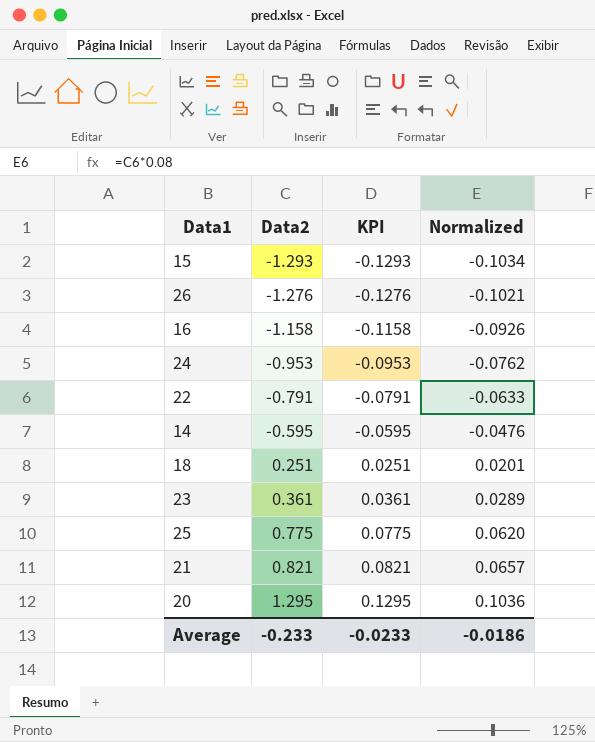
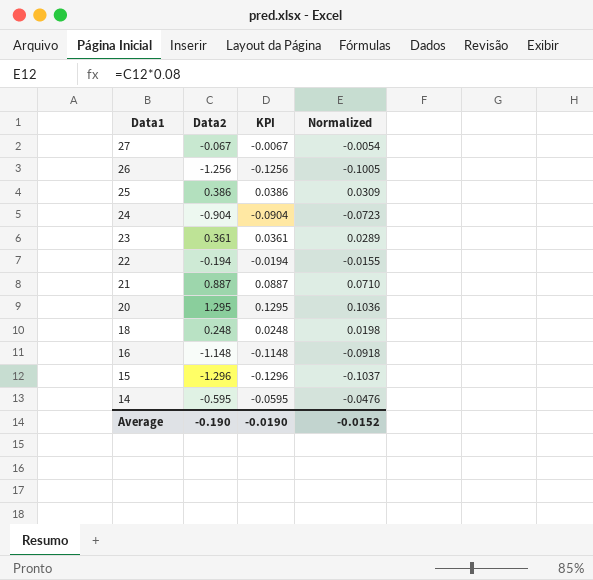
row order: Data2 ascending -> Data1 descending
row 27: none -> -0.067 | -0.0067 | -0.0054
26 | Data2: -1.276 -> -1.256
26 | KPI: -0.1276 -> -0.1256
26 | Normalized: -0.1021 -> -0.1005
25 | Data2: 0.775 -> 0.386
25 | KPI: 0.0775 -> 0.0386
25 | Normalized: 0.0620 -> 0.0309
24 | Data2: -0.953 -> -0.904
24 | KPI: -0.0953 -> -0.0904
24 | Normalized: -0.0762 -> -0.0723
22 | Data2: -0.791 -> -0.194
22 | KPI: -0.0791 -> -0.0194
22 | Normalized: -0.0633 -> -0.0155
21 | Data2: 0.821 -> 0.887
21 | KPI: 0.0821 -> 0.0887
21 | Normalized: 0.0657 -> 0.0710
18 | Data2: 0.251 -> 0.248
18 | KPI: 0.0251 -> 0.0248
18 | Normalized: 0.0201 -> 0.0198
16 | Data2: -1.158 -> -1.148
16 | KPI: -0.1158 -> -0.1148
16 | Normalized: -0.0926 -> -0.0918
15 | Data2: -1.293 -> -1.296
15 | KPI: -0.1293 -> -0.1296
15 | Normalized: -0.1034 -> -0.1037
Average | Data2: -0.233 -> -0.190
Average | KPI: -0.0233 -> -0.0190
Average | Normalized: -0.0186 -> -0.0152

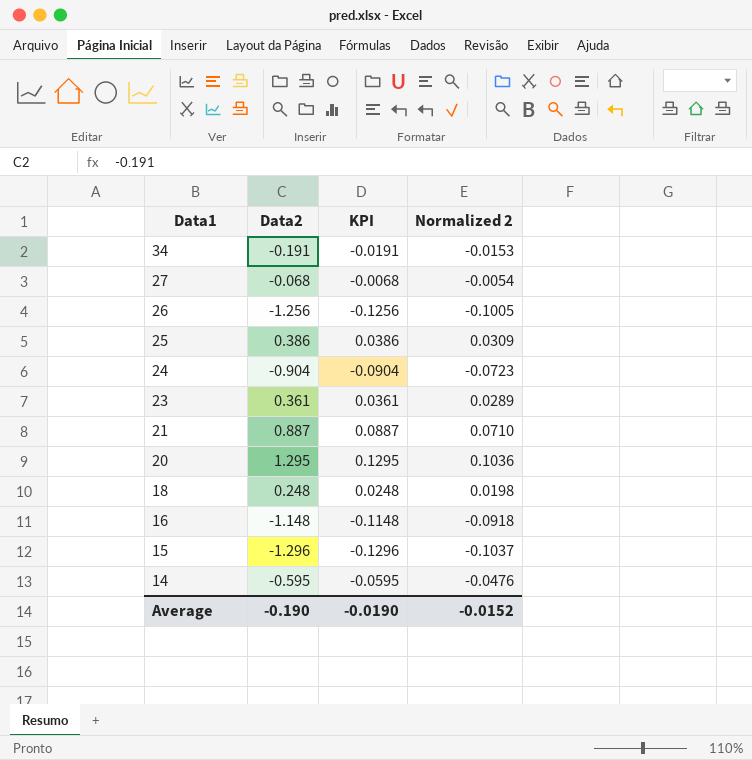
column name: Normalized -> Normalized 2
row 22: -0.194 | -0.0194 | -0.0155 -> none
row 34: none -> -0.191 | -0.0191 | -0.0153
27 | Data2: -0.067 -> -0.068
27 | KPI: -0.0067 -> -0.0068

